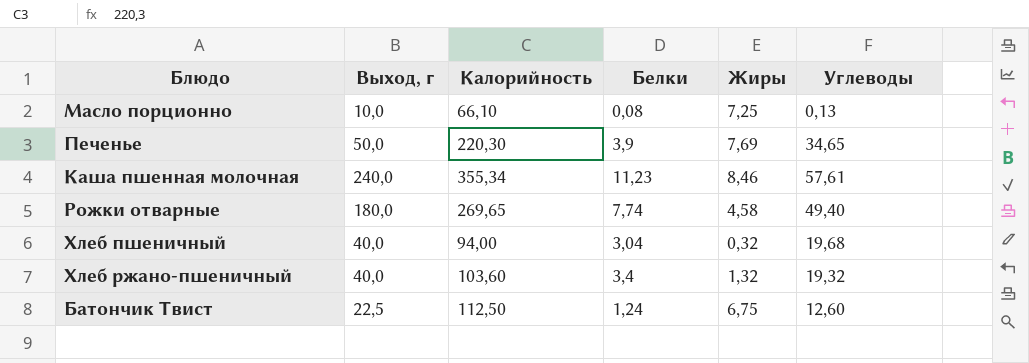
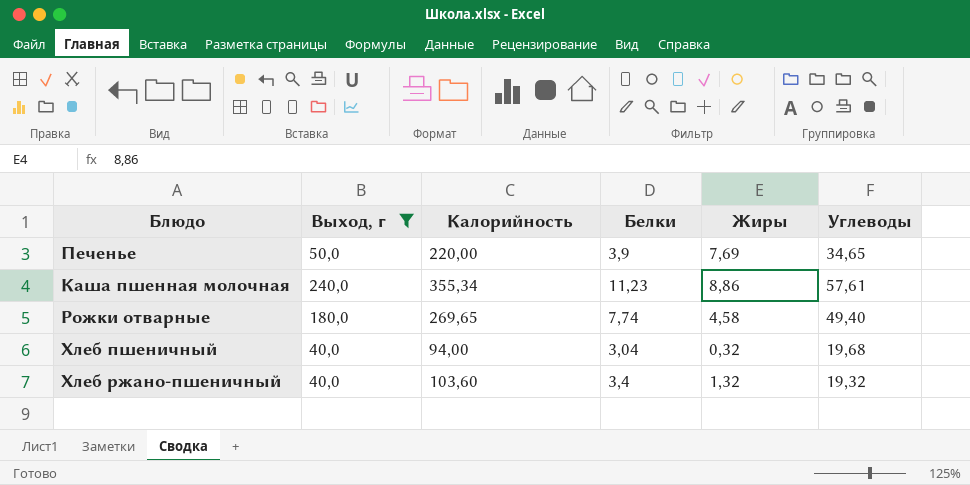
filter: none -> Выход, г >= 40,0
Печенье | Калорийность: 220,30 -> 220,00
Каша пшенная молочная | Жиры: 8,46 -> 8,86

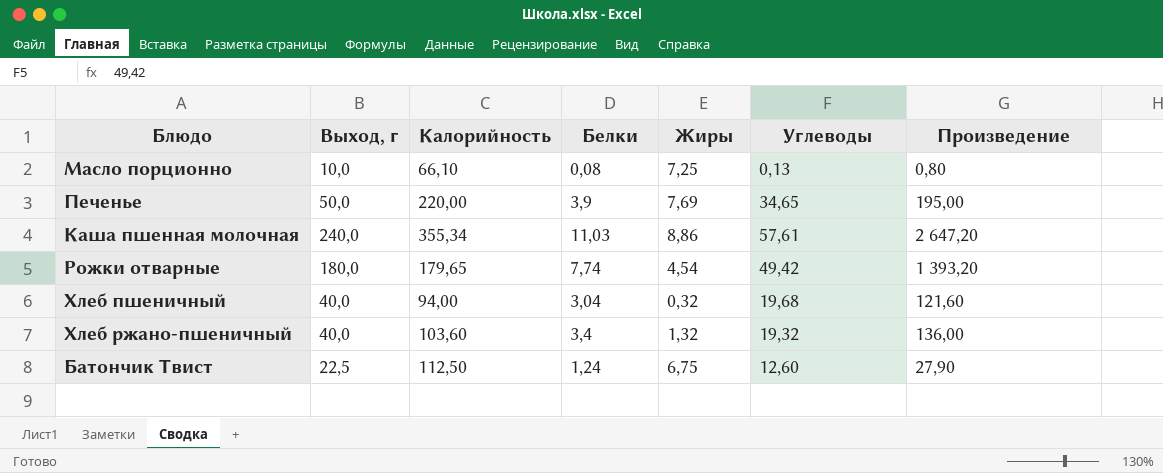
filter: Выход, г >= 40,0 -> none
column Произведение | formula: none -> [Выход, г] * [Белки]
Каша пшенная молочная | Белки: 11,23 -> 11,03
Рожки отварные | Калорийность: 269,65 -> 179,65
Рожки отварные | Жиры: 4,58 -> 4,54
Рожки отварные | Углеводы: 49,40 -> 49,42

